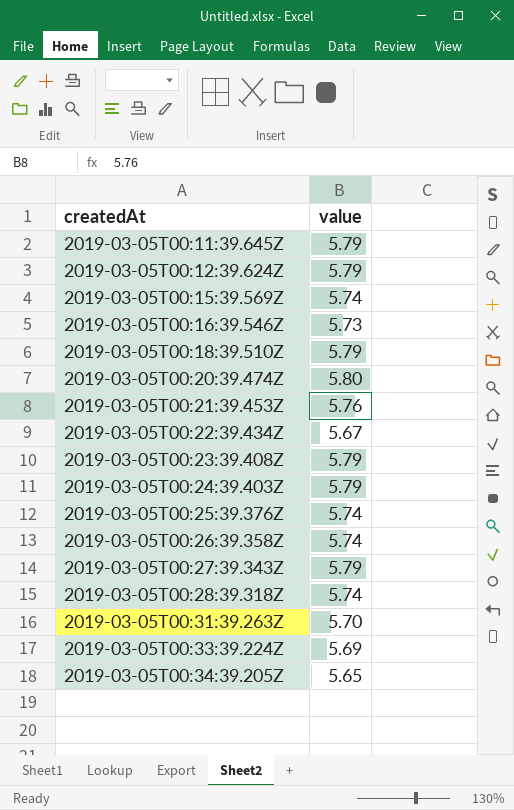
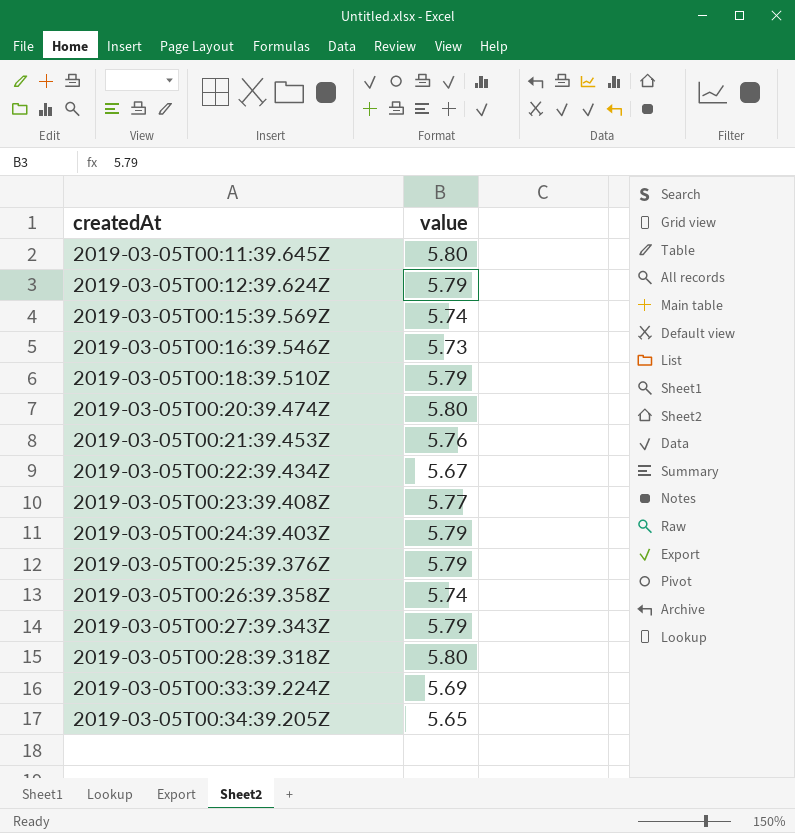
row 2019-03-05T00:31:39.263Z: 5.70 -> none
2019-03-05T00:11:39.645Z | value: 5.79 -> 5.80
2019-03-05T00:23:39.408Z | value: 5.79 -> 5.77
2019-03-05T00:25:39.376Z | value: 5.74 -> 5.79
2019-03-05T00:28:39.318Z | value: 5.74 -> 5.80

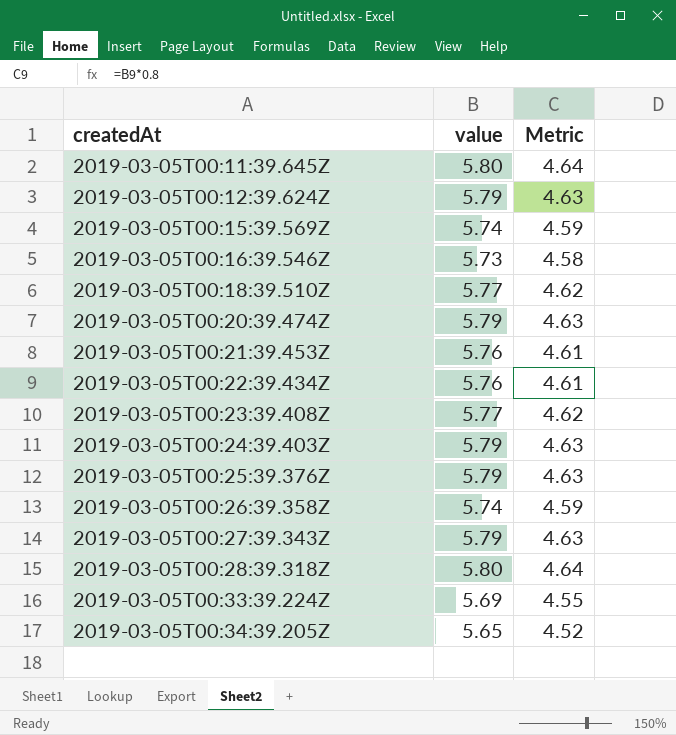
column Metric | formula: none -> [value] * 0.8
2019-03-05T00:18:39.510Z | value: 5.79 -> 5.77
2019-03-05T00:20:39.474Z | value: 5.80 -> 5.79
2019-03-05T00:22:39.434Z | value: 5.67 -> 5.76

